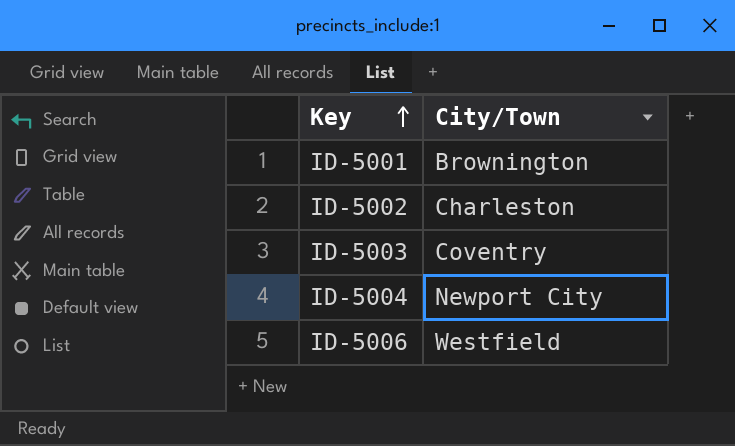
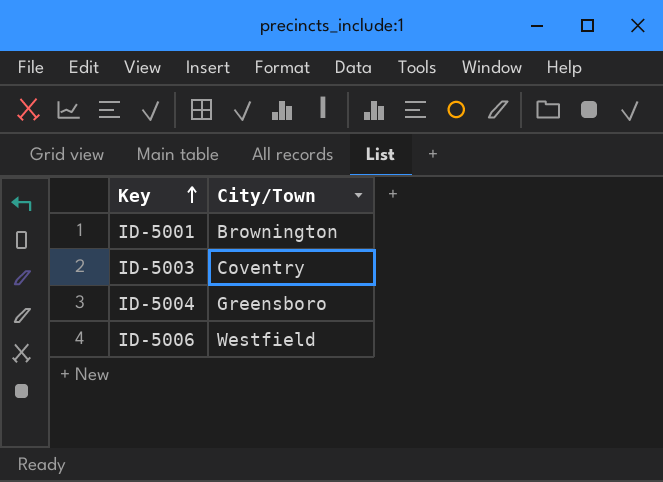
row ID-5002: Charleston -> none
ID-5004 | City/Town: Newport City -> Greensboro

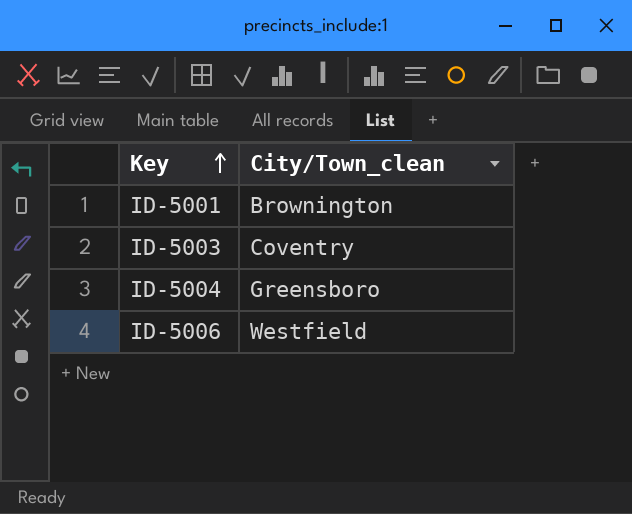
column name: City/Town -> City/Town_clean

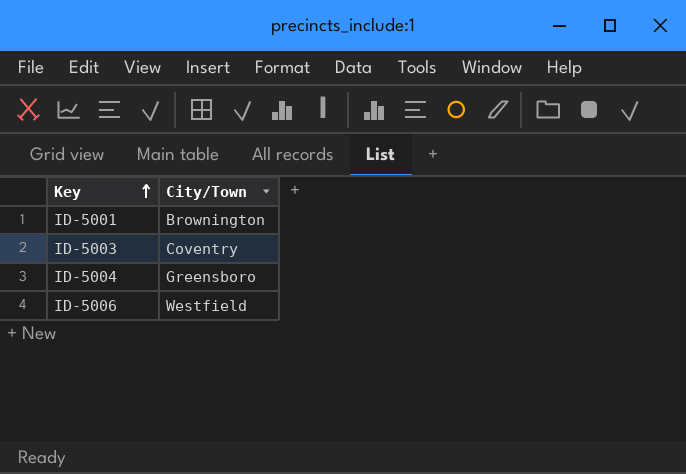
column name: City/Town_clean -> City/Town

